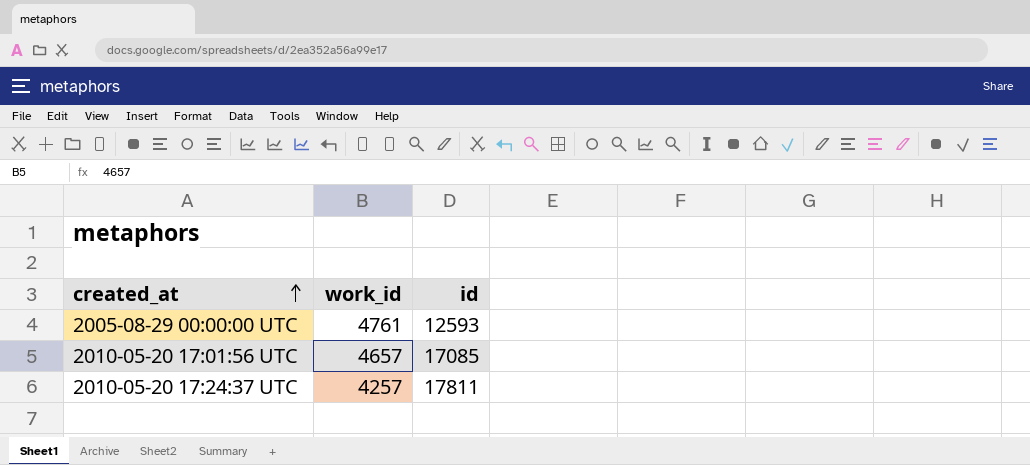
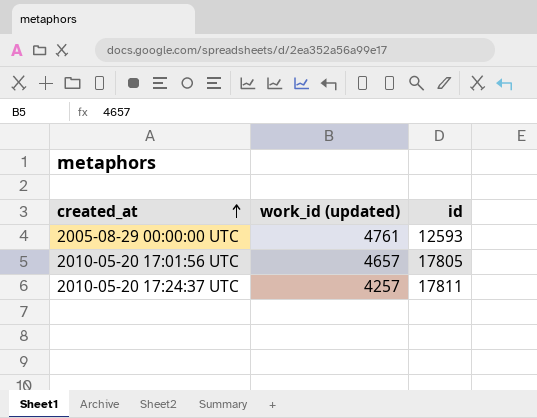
column name: work_id -> work_id (updated)
2010-05-20 17:01:56 UTC | id: 17085 -> 17805

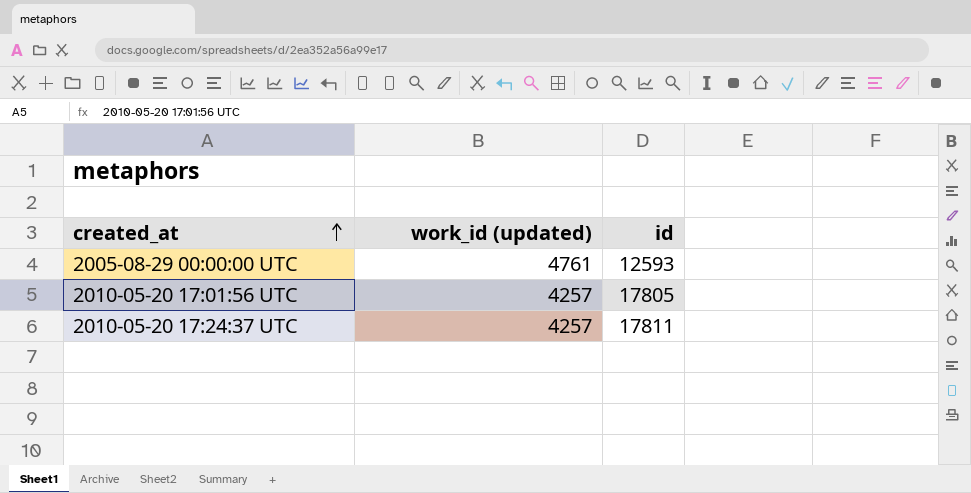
2010-05-20 17:01:56 UTC | work_id (updated): 4657 -> 4257

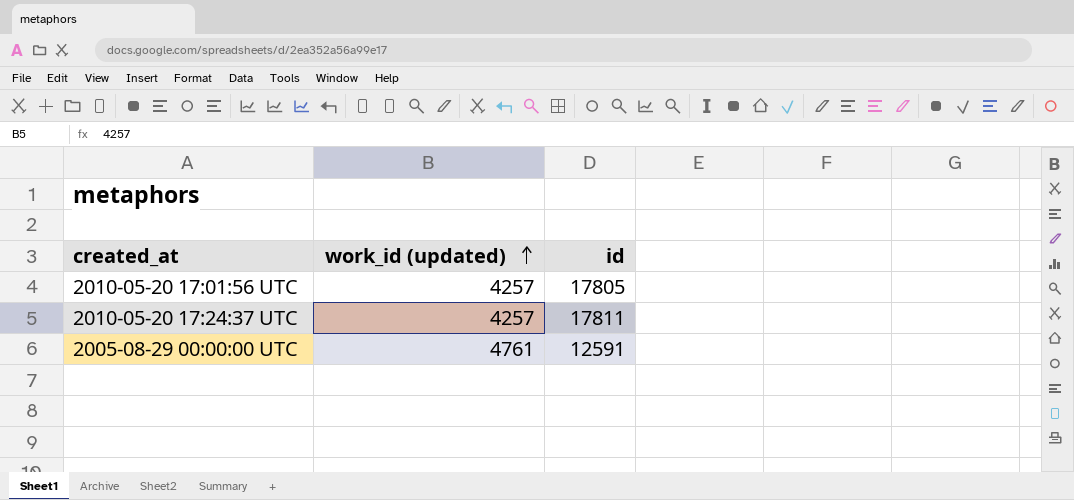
row order: created_at ascending -> work_id (updated) ascending
2005-08-29 00:00:00 UTC | id: 12593 -> 12591

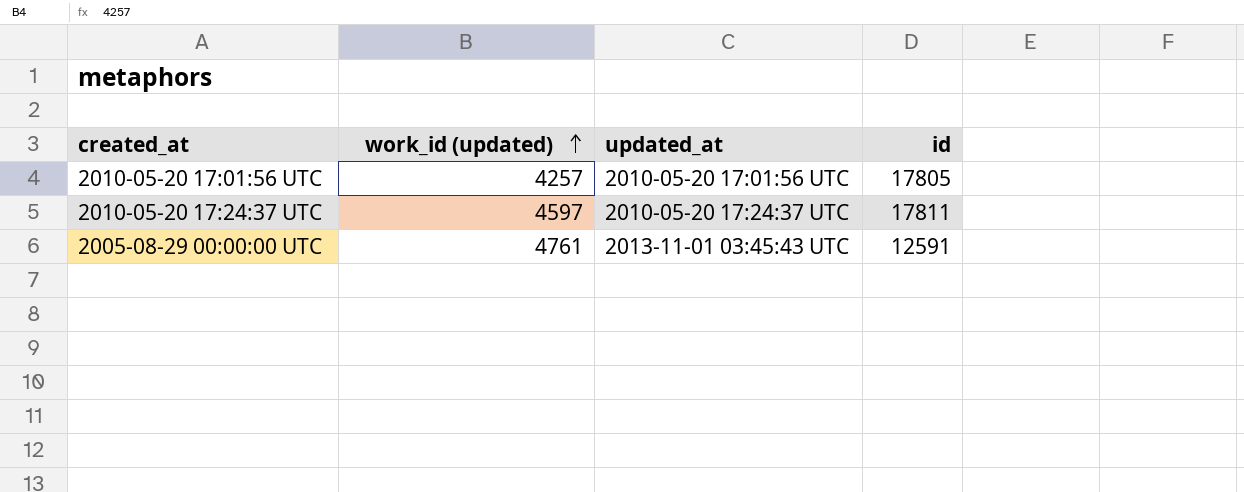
column updated_at | position: none -> 3
2010-05-20 17:24:37 UTC | work_id (updated): 4257 -> 4597

